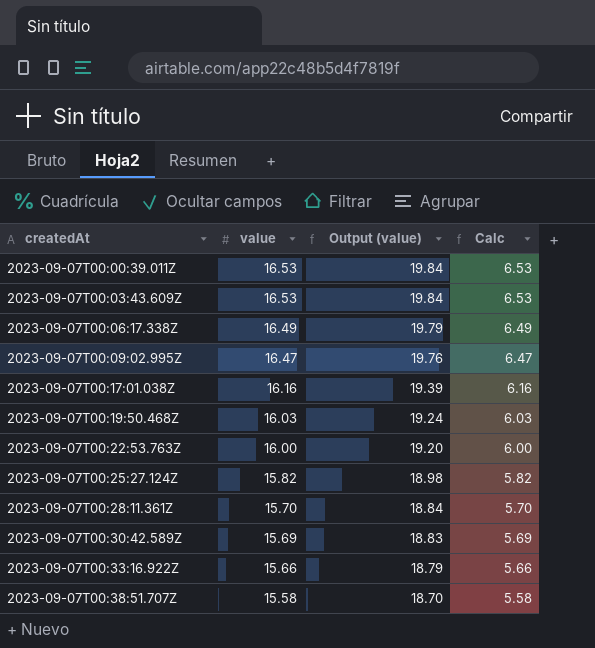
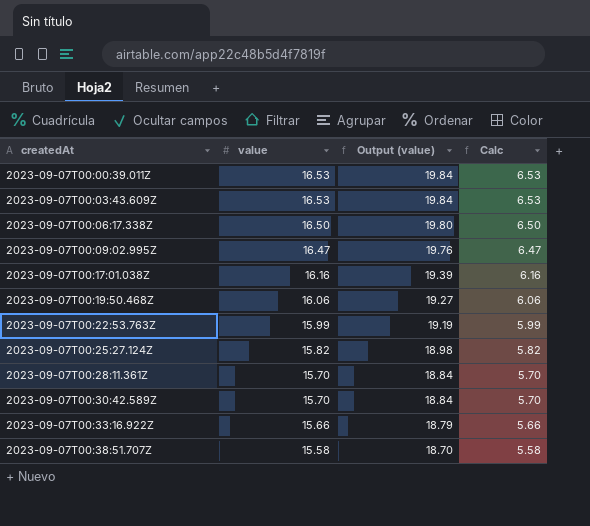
2023-09-07T00:06:17.338Z | value: 16.49 -> 16.50
2023-09-07T00:06:17.338Z | Output (value): 19.79 -> 19.80
2023-09-07T00:06:17.338Z | Calc: 6.49 -> 6.50
2023-09-07T00:19:50.468Z | value: 16.03 -> 16.06
2023-09-07T00:19:50.468Z | Output (value): 19.24 -> 19.27
2023-09-07T00:19:50.468Z | Calc: 6.03 -> 6.06
2023-09-07T00:22:53.763Z | value: 16.00 -> 15.99
2023-09-07T00:22:53.763Z | Output (value): 19.20 -> 19.19
2023-09-07T00:22:53.763Z | Calc: 6.00 -> 5.99
2023-09-07T00:30:42.589Z | value: 15.69 -> 15.70
2023-09-07T00:30:42.589Z | Output (value): 18.83 -> 18.84
2023-09-07T00:30:42.589Z | Calc: 5.69 -> 5.70

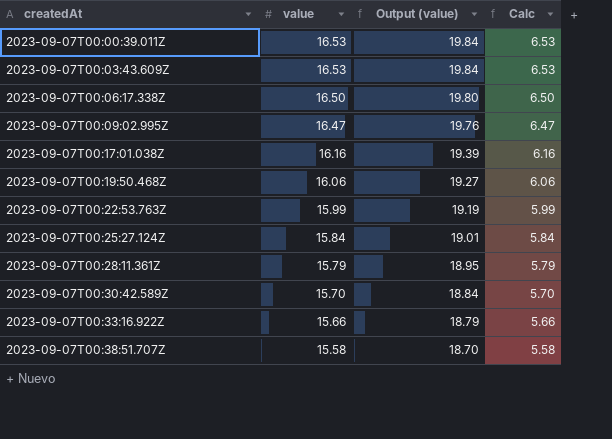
2023-09-07T00:25:27.124Z | value: 15.82 -> 15.84
2023-09-07T00:25:27.124Z | Output (value): 18.98 -> 19.01
2023-09-07T00:25:27.124Z | Calc: 5.82 -> 5.84
2023-09-07T00:28:11.361Z | value: 15.70 -> 15.79
2023-09-07T00:28:11.361Z | Output (value): 18.84 -> 18.95
2023-09-07T00:28:11.361Z | Calc: 5.70 -> 5.79

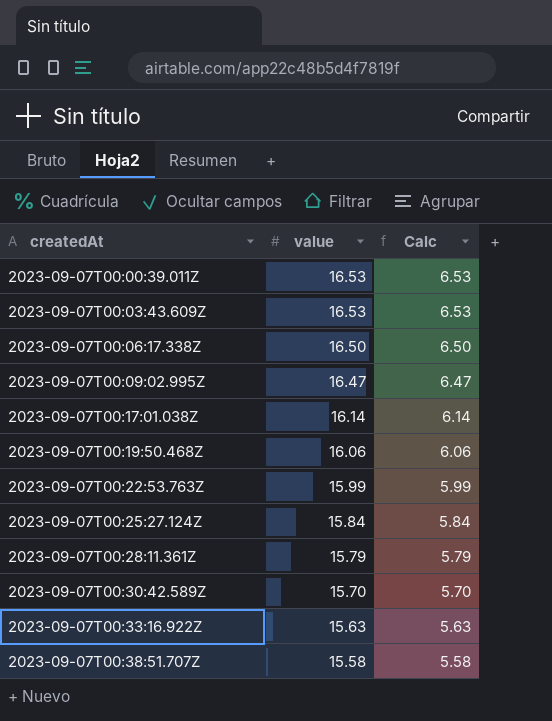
column Output (value) | formula: [value] * 1.2 -> none
2023-09-07T00:17:01.038Z | value: 16.16 -> 16.14
2023-09-07T00:17:01.038Z | Calc: 6.16 -> 6.14
2023-09-07T00:33:16.922Z | value: 15.66 -> 15.63
2023-09-07T00:33:16.922Z | Calc: 5.66 -> 5.63

